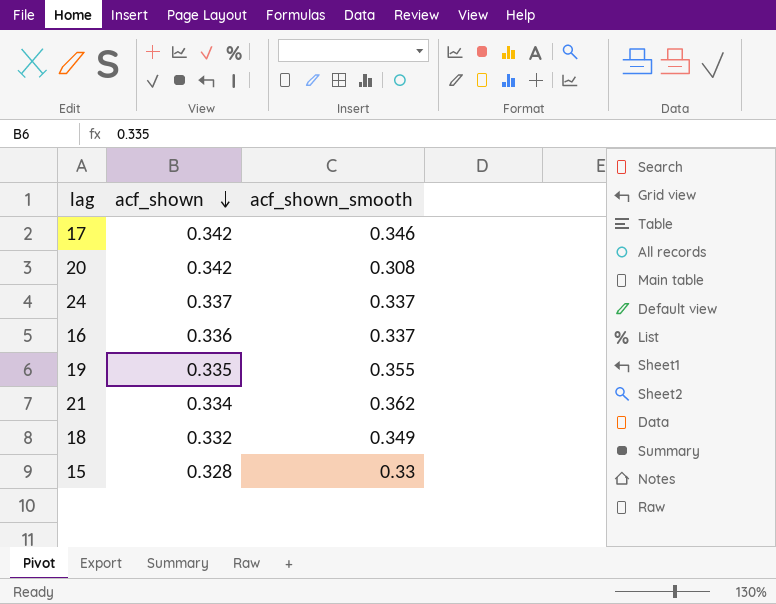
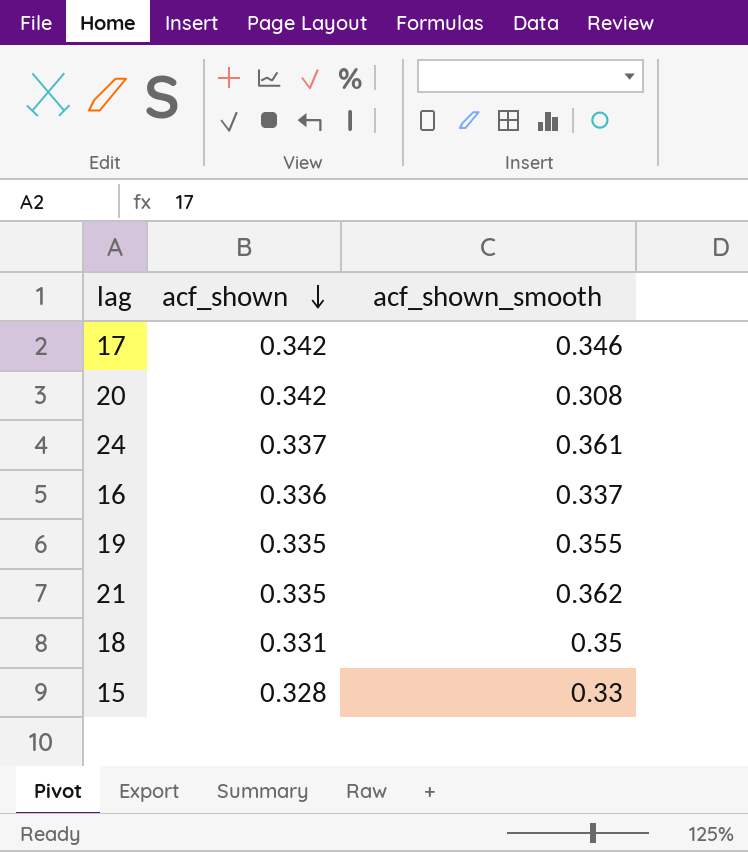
24 | acf_shown_smooth: 0.337 -> 0.361
21 | acf_shown: 0.334 -> 0.335
18 | acf_shown: 0.332 -> 0.331
18 | acf_shown_smooth: 0.349 -> 0.35

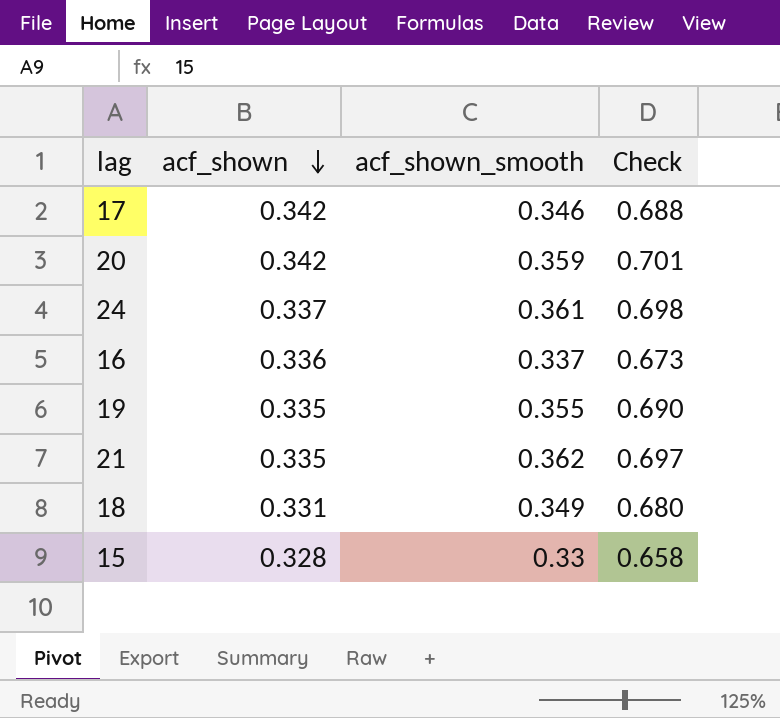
column Check | formula: none -> [acf_shown] + [acf_shown_smooth]
20 | acf_shown_smooth: 0.308 -> 0.359
18 | acf_shown_smooth: 0.35 -> 0.349

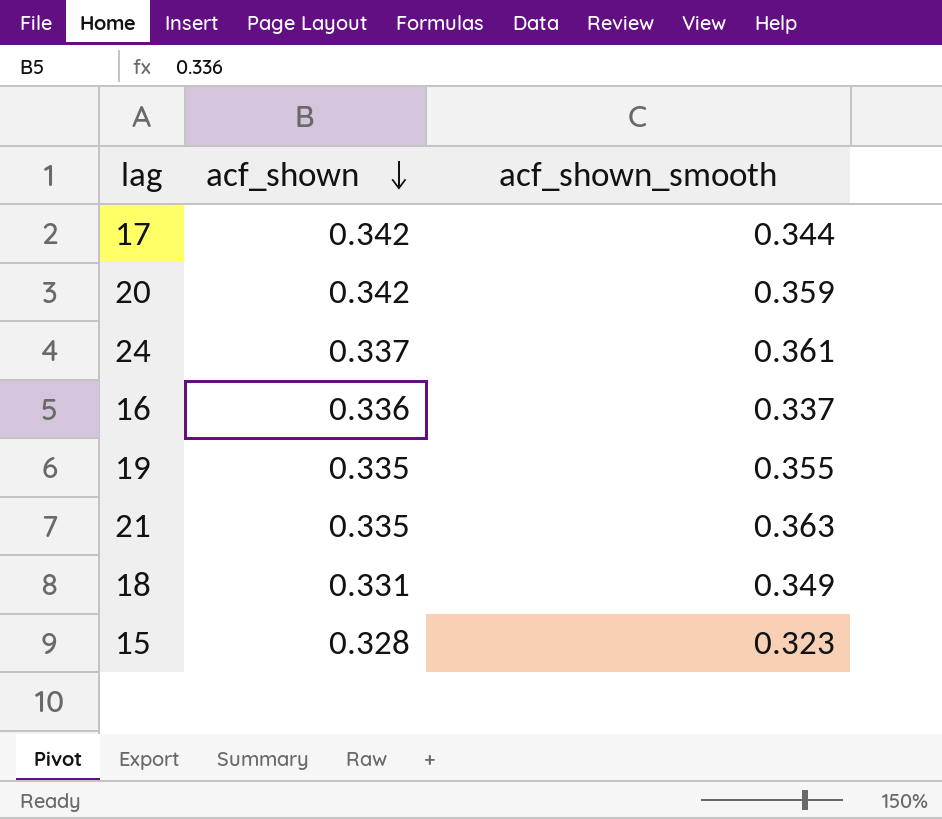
column Check | formula: [acf_shown] + [acf_shown_smooth] -> none
17 | acf_shown_smooth: 0.346 -> 0.344
21 | acf_shown_smooth: 0.362 -> 0.363
15 | acf_shown_smooth: 0.33 -> 0.323

